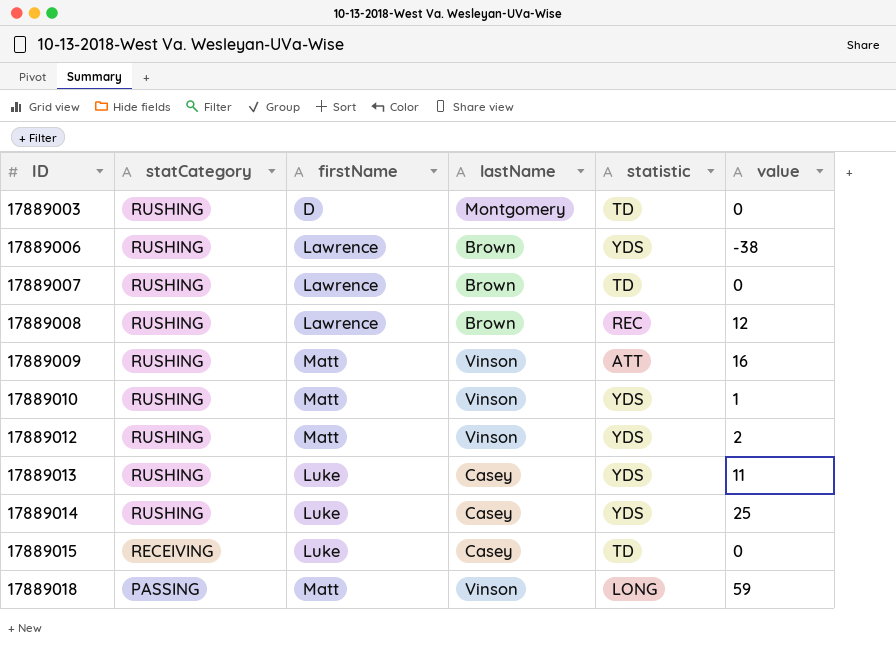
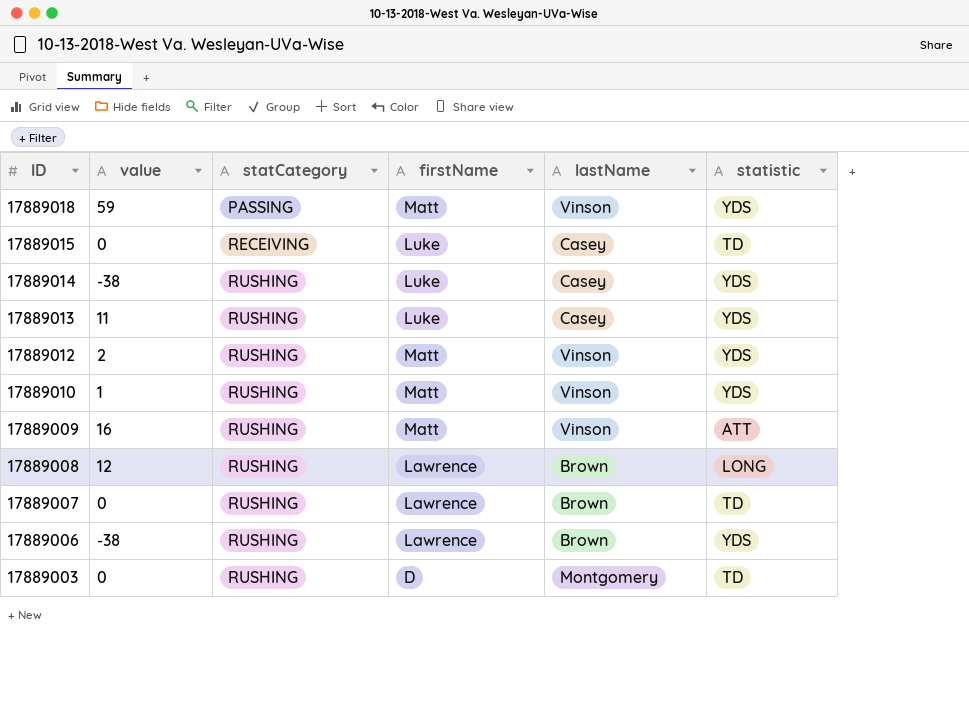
row order: ID ascending -> ID descending
column value | position: 6 -> 2
17889018 | statistic: LONG -> YDS
17889014 | value: 25 -> -38
17889008 | statistic: REC -> LONG

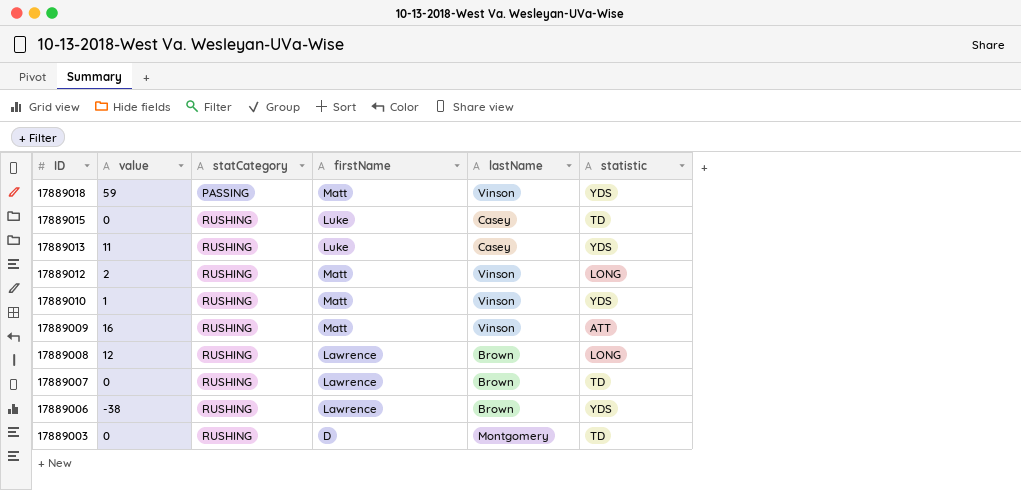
row 17889014: -38 | RUSHING | Luke | Casey | YDS -> none
17889015 | statCategory: RECEIVING -> RUSHING
17889012 | statistic: YDS -> LONG

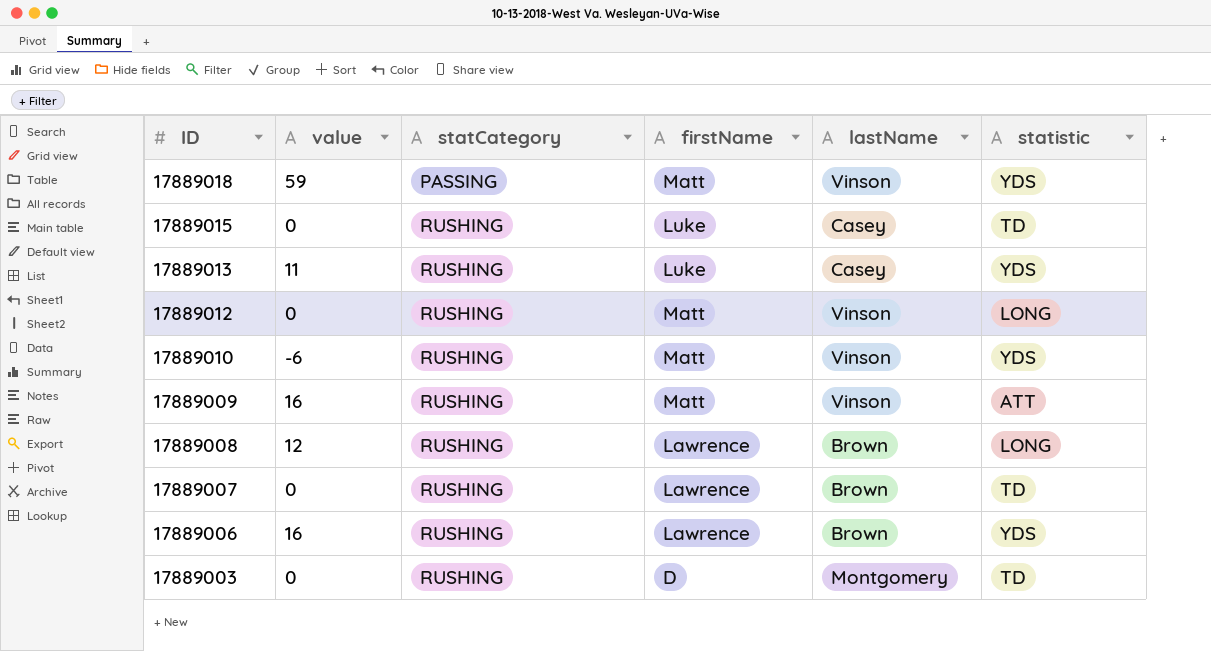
17889012 | value: 2 -> 0
17889010 | value: 1 -> -6
17889006 | value: -38 -> 16

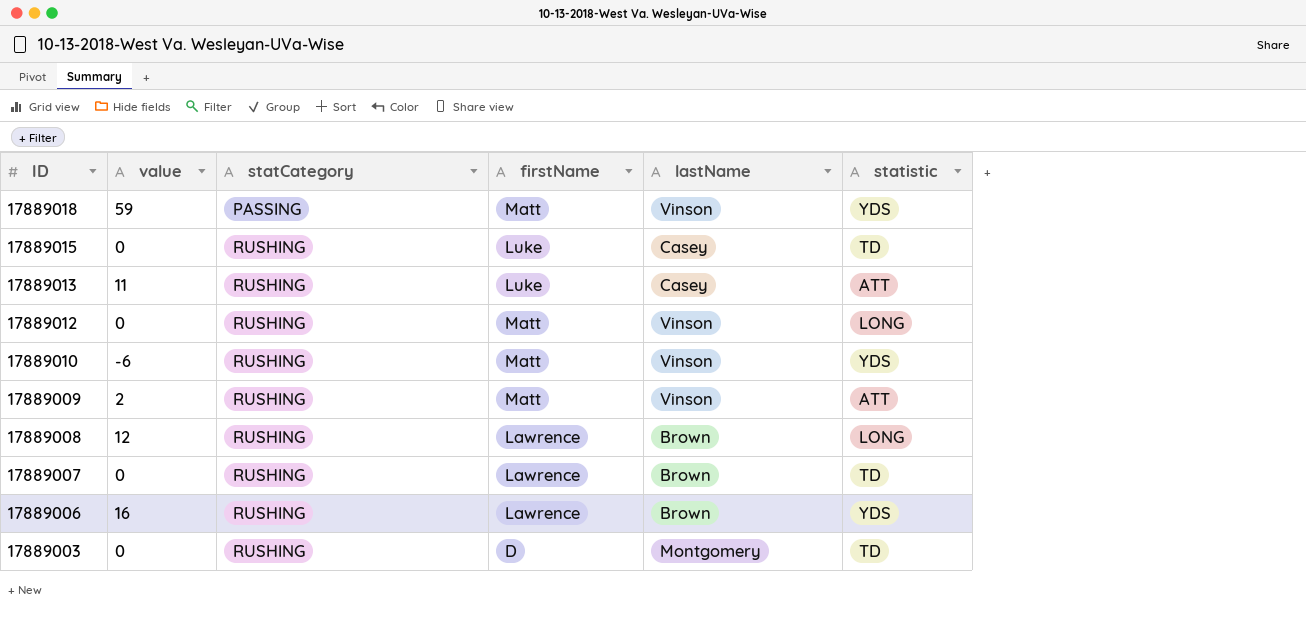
17889013 | statistic: YDS -> ATT
17889009 | value: 16 -> 2

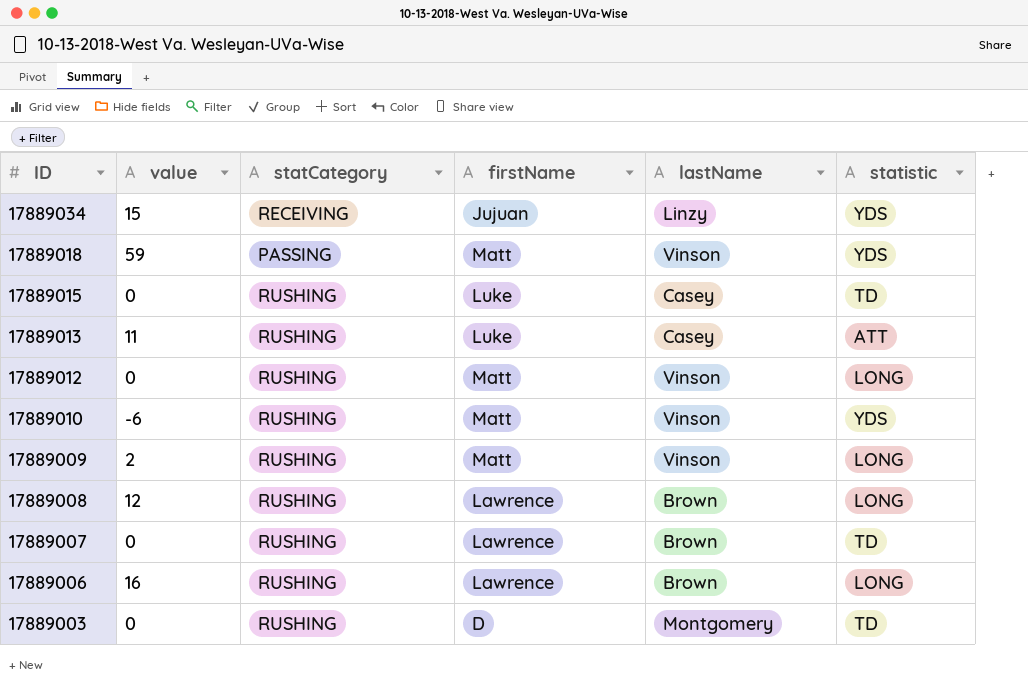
row 17889034: none -> 15 | RECEIVING | Jujuan | Linzy | YDS
17889009 | statistic: ATT -> LONG
17889006 | statistic: YDS -> LONG

